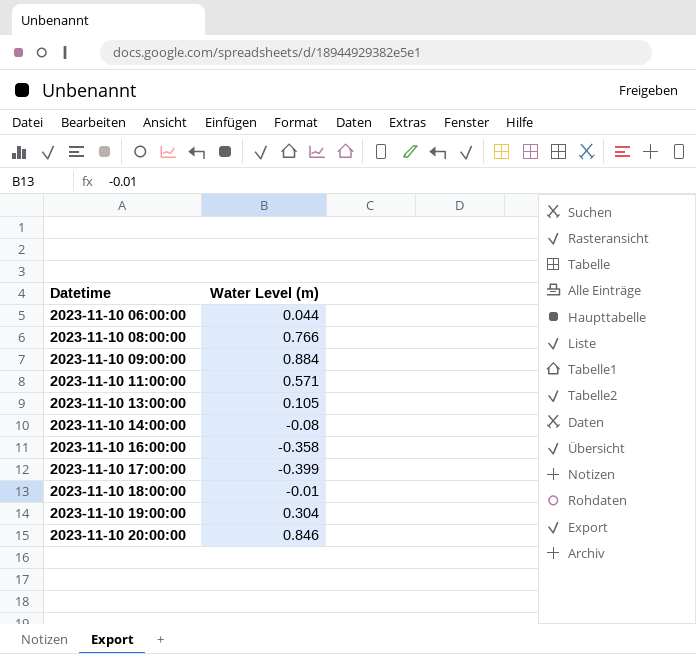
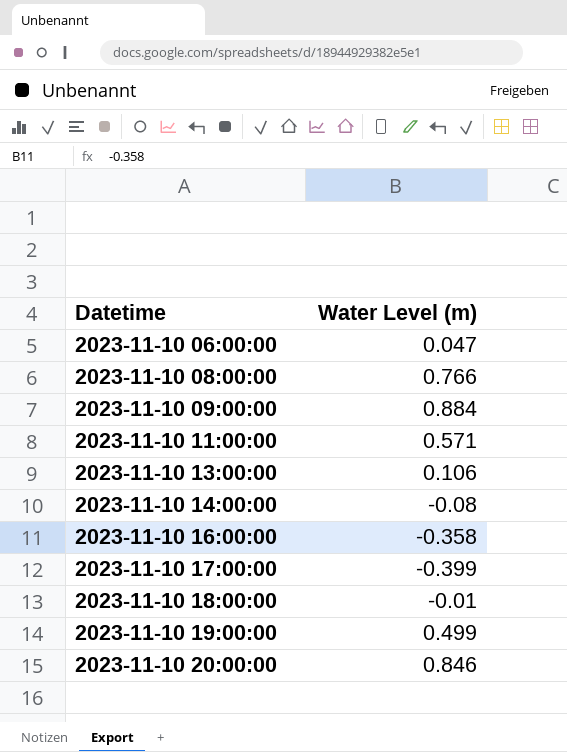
2023-11-10 06:00:00 | Water Level (m): 0.044 -> 0.047
2023-11-10 13:00:00 | Water Level (m): 0.105 -> 0.106
2023-11-10 19:00:00 | Water Level (m): 0.304 -> 0.499

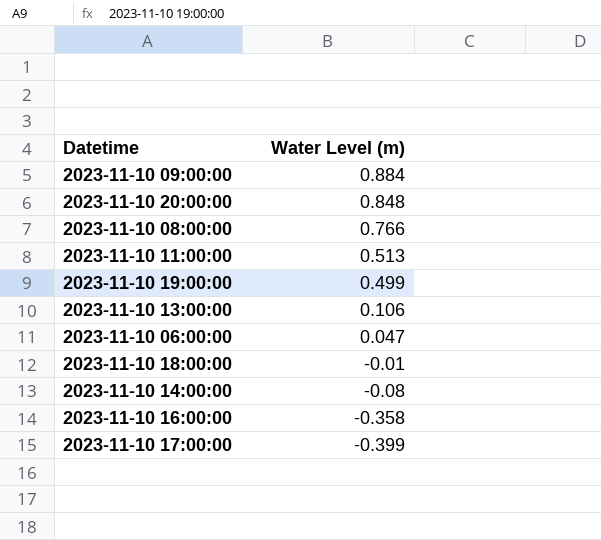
row order: Datetime ascending -> Water Level (m) descending
2023-11-10 20:00:00 | Water Level (m): 0.846 -> 0.848
2023-11-10 11:00:00 | Water Level (m): 0.571 -> 0.513

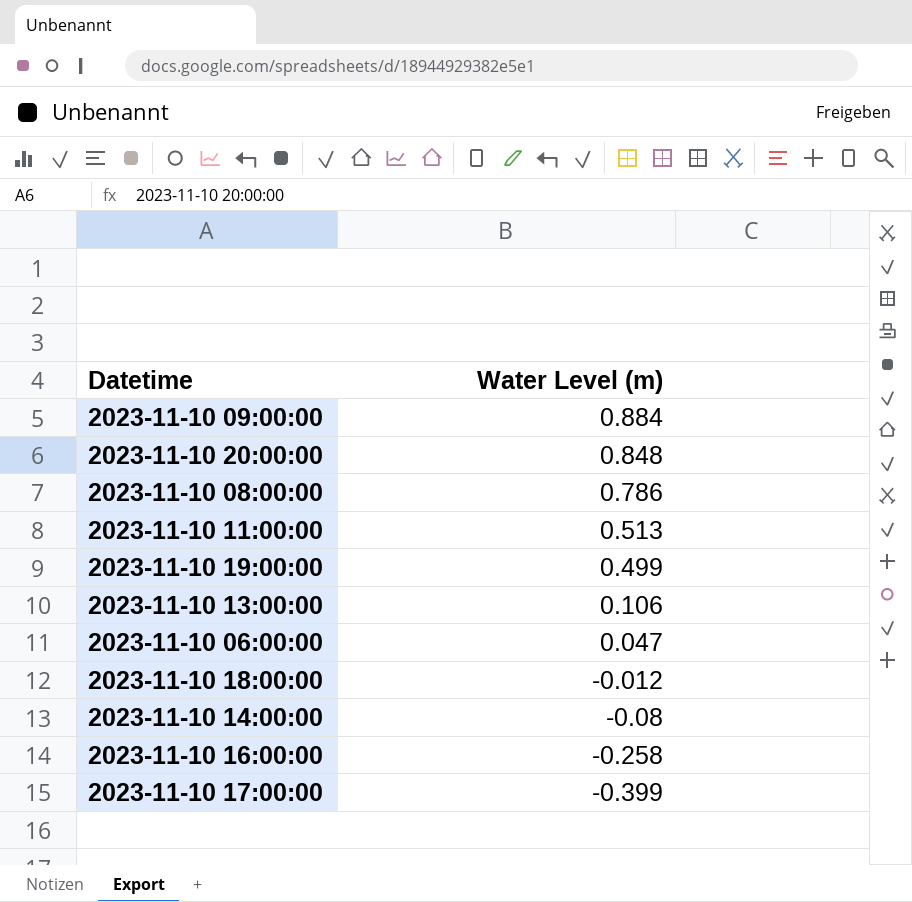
2023-11-10 08:00:00 | Water Level (m): 0.766 -> 0.786
2023-11-10 18:00:00 | Water Level (m): -0.01 -> -0.012
2023-11-10 16:00:00 | Water Level (m): -0.358 -> -0.258

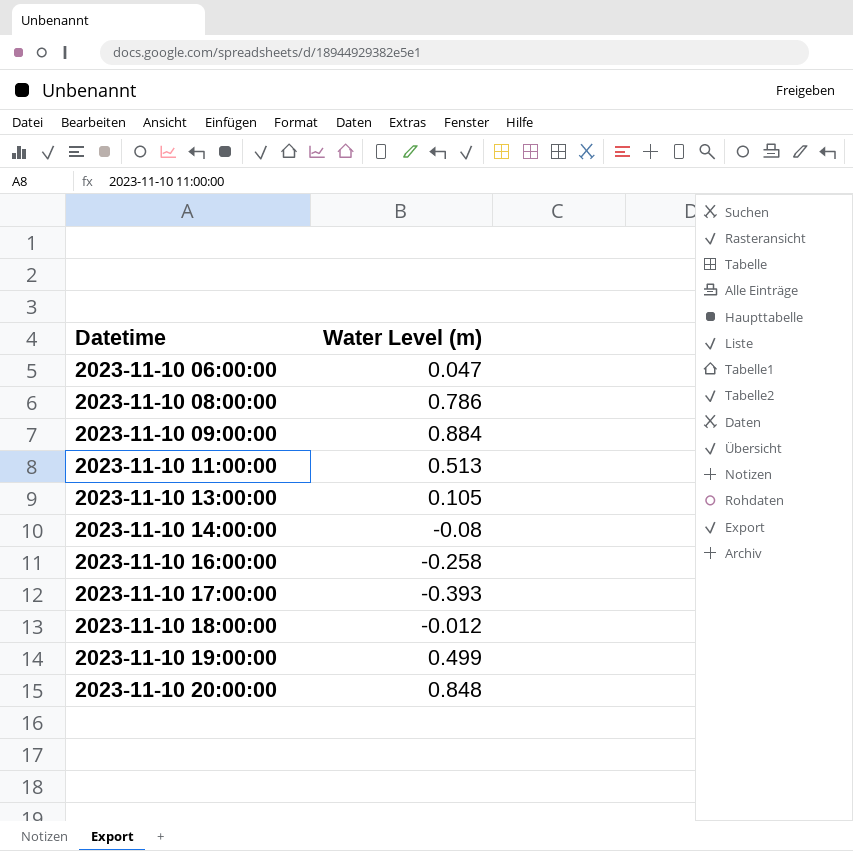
row order: Water Level (m) descending -> Datetime ascending
2023-11-10 13:00:00 | Water Level (m): 0.106 -> 0.105
2023-11-10 17:00:00 | Water Level (m): -0.399 -> -0.393

